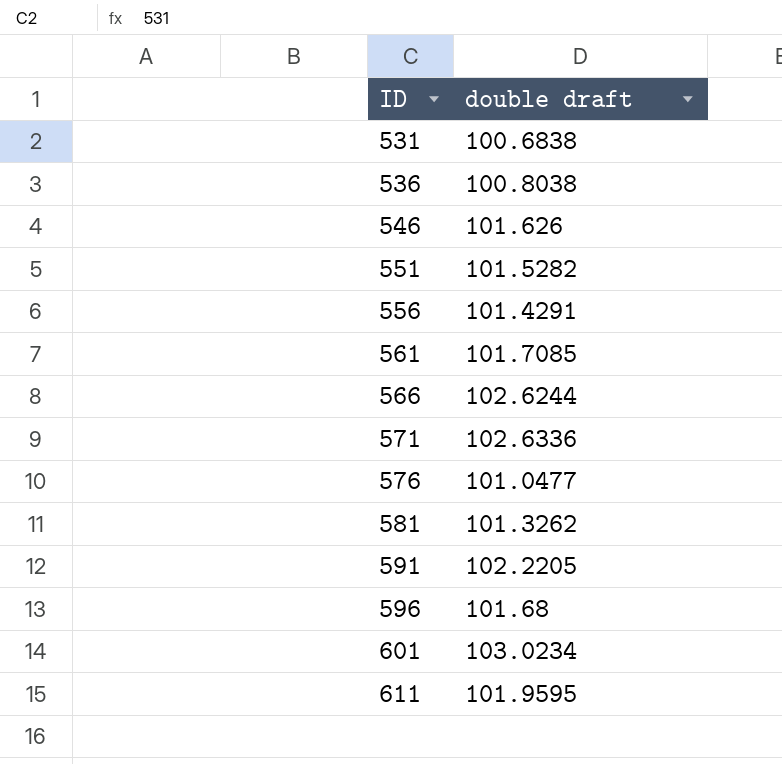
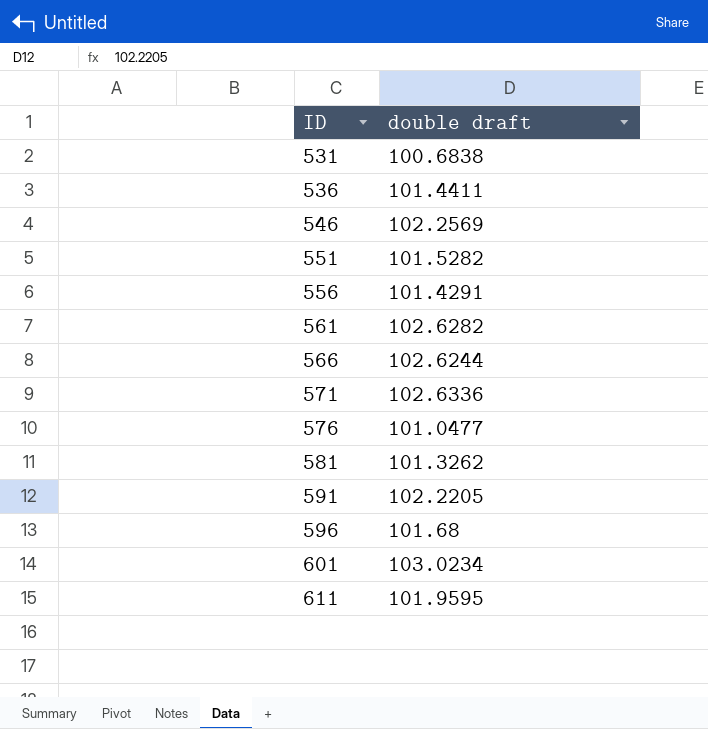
536 | double draft: 100.8038 -> 101.4411
546 | double draft: 101.626 -> 102.2569
561 | double draft: 101.7085 -> 102.6282

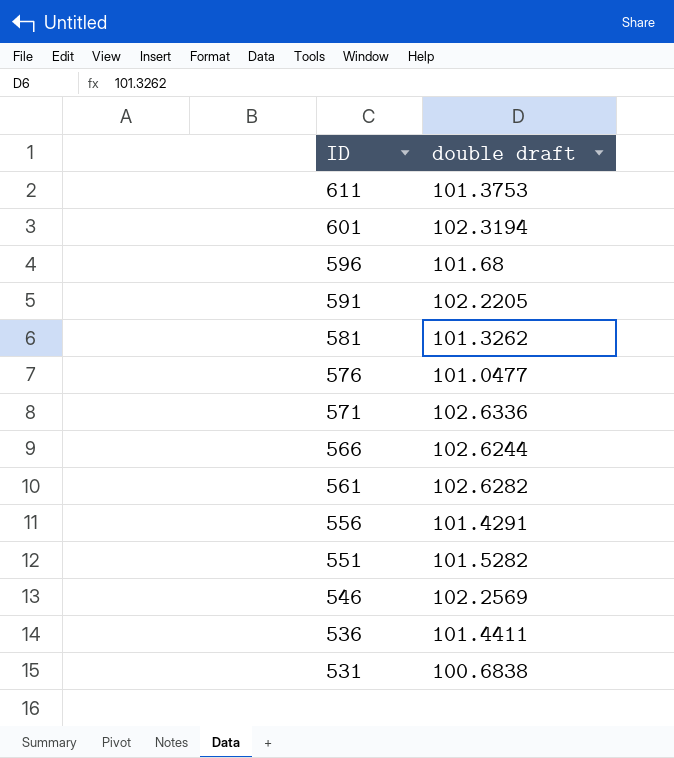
row order: ID ascending -> ID descending
611 | double draft: 101.9595 -> 101.3753
601 | double draft: 103.0234 -> 102.3194

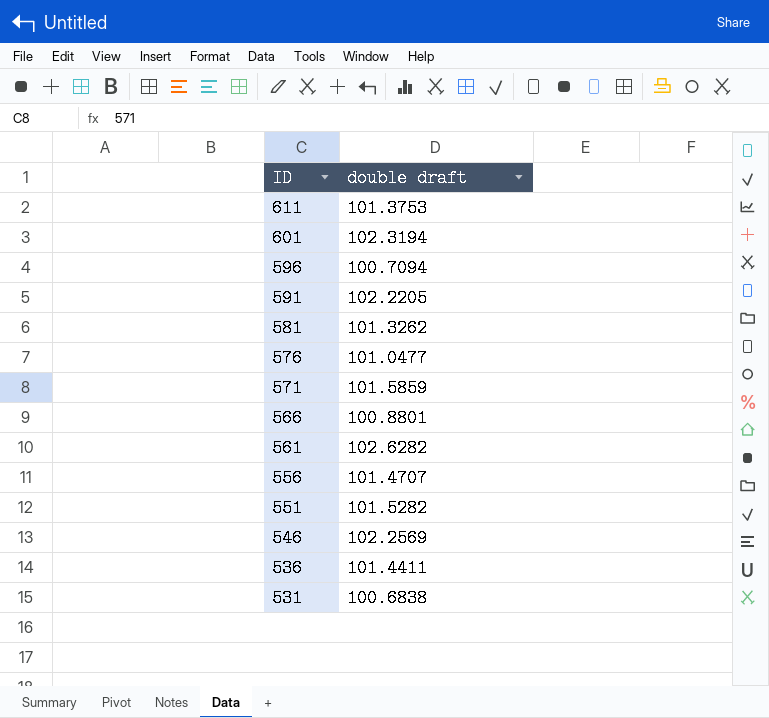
596 | double draft: 101.68 -> 100.7094
571 | double draft: 102.6336 -> 101.5859
566 | double draft: 102.6244 -> 100.8801
556 | double draft: 101.4291 -> 101.4707

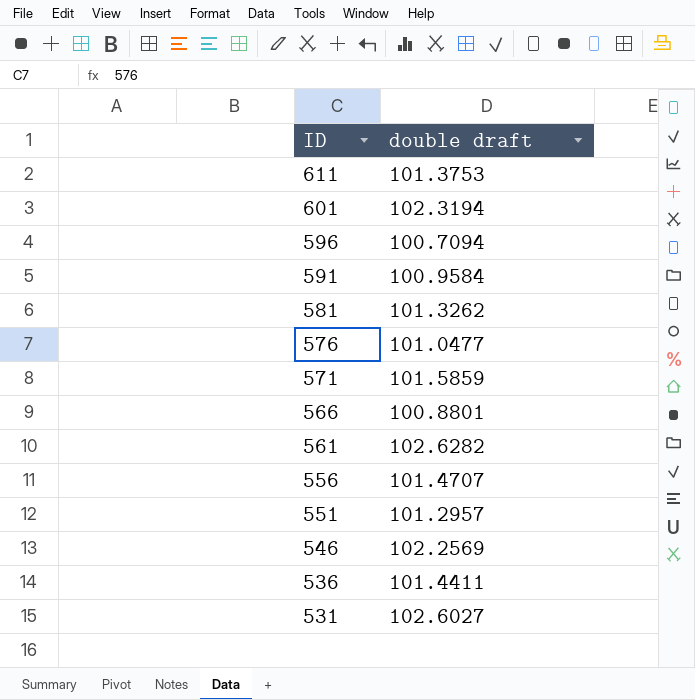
591 | double draft: 102.2205 -> 100.9584
551 | double draft: 101.5282 -> 101.2957
531 | double draft: 100.6838 -> 102.6027

